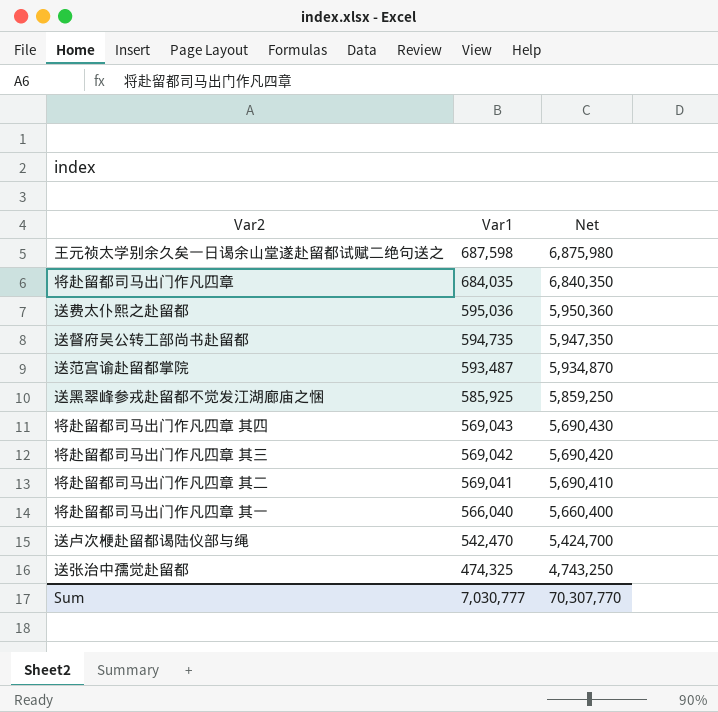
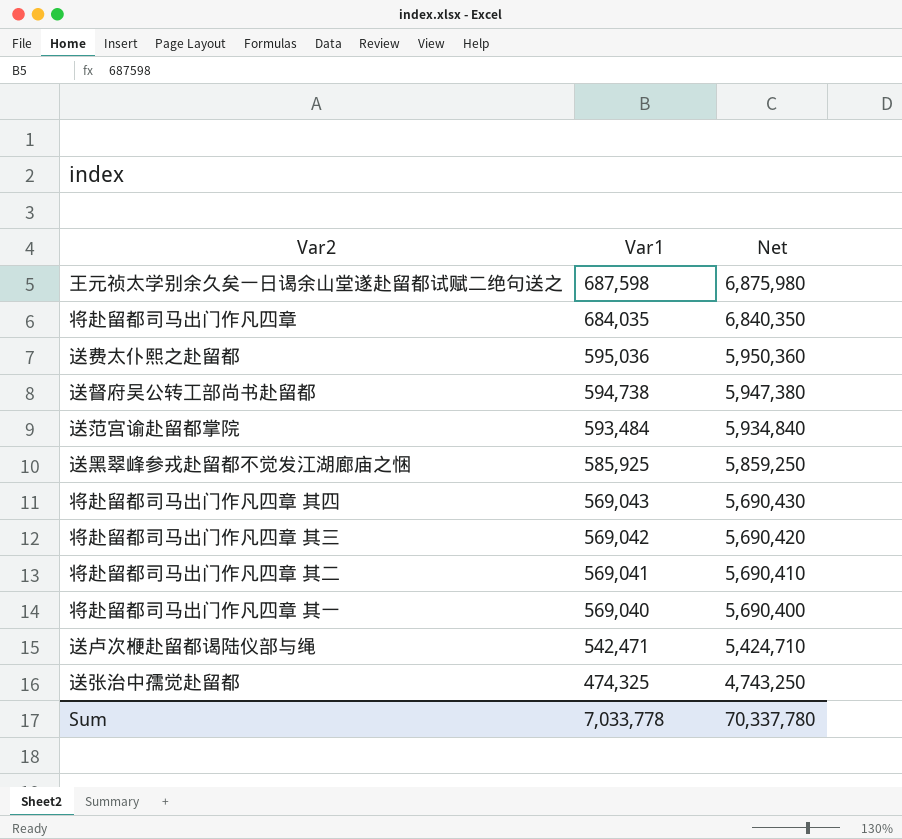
送督府吴公转工部尚书赴留都 | Var1: 594,735 -> 594,738
送督府吴公转工部尚书赴留都 | Net: 5,947,350 -> 5,947,380
送范宫谕赴留都掌院 | Var1: 593,487 -> 593,484
送范宫谕赴留都掌院 | Net: 5,934,870 -> 5,934,840
将赴留都司马出门作凡四章 其一 | Var1: 566,040 -> 569,040
将赴留都司马出门作凡四章 其一 | Net: 5,660,400 -> 5,690,400
送卢次楩赴留都谒陆仪部与绳 | Var1: 542,470 -> 542,471
送卢次楩赴留都谒陆仪部与绳 | Net: 5,424,700 -> 5,424,710
Sum | Var1: 7,030,777 -> 7,033,778
Sum | Net: 70,307,770 -> 70,337,780

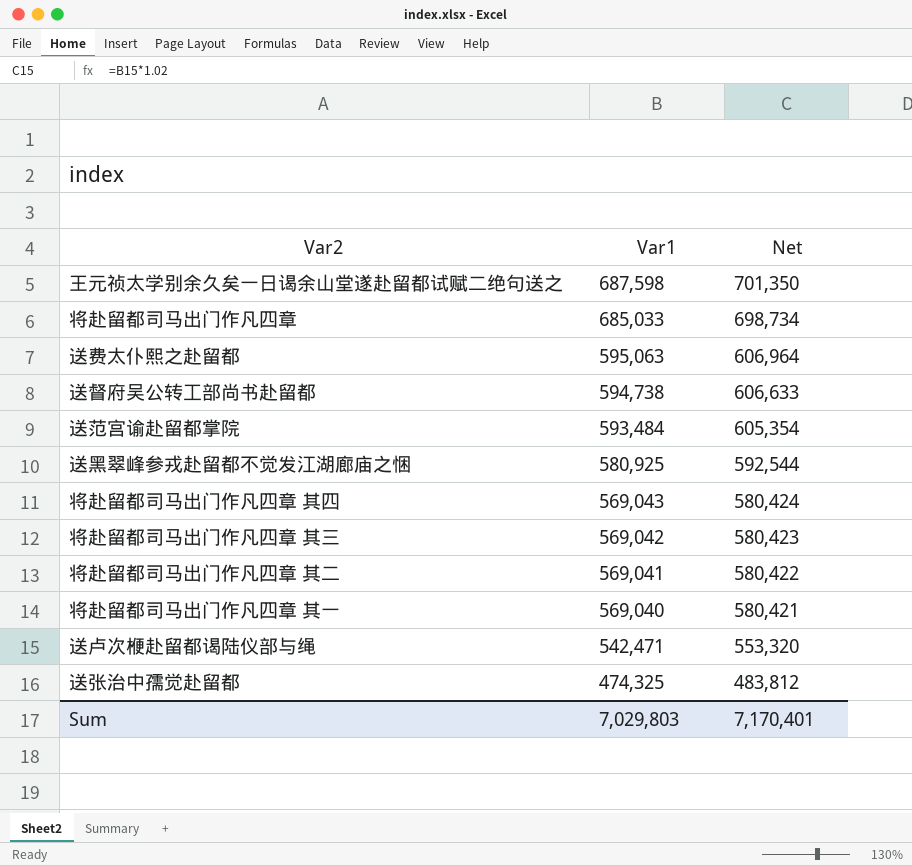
column Net | formula: [Var1] * 10 -> [Var1] * 1.02
将赴留都司马出门作凡四章 | Var1: 684,035 -> 685,033
送费太仆熙之赴留都 | Var1: 595,036 -> 595,063
送黑翠峰参戎赴留都不觉发江湖廊庙之悃 | Var1: 585,925 -> 580,925
Sum | Var1: 7,033,778 -> 7,029,803
Sum | Net: 70,337,780 -> 7,170,401

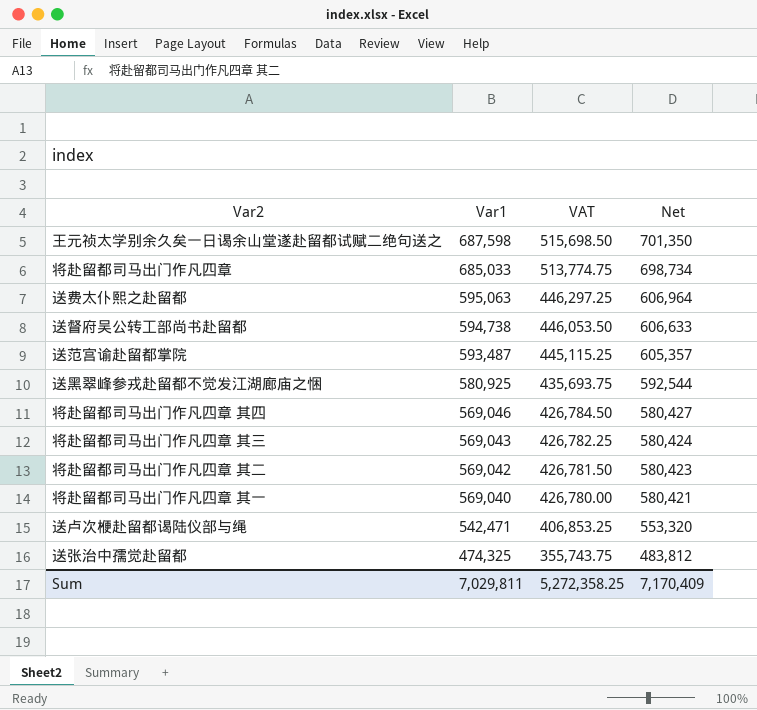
column VAT | formula: none -> [Var1] * 0.75
送范宫谕赴留都掌院 | Var1: 593,484 -> 593,487
送范宫谕赴留都掌院 | Net: 605,354 -> 605,357
将赴留都司马出门作凡四章 其四 | Var1: 569,043 -> 569,046
将赴留都司马出门作凡四章 其四 | Net: 580,424 -> 580,427
将赴留都司马出门作凡四章 其三 | Var1: 569,042 -> 569,043
将赴留都司马出门作凡四章 其三 | Net: 580,423 -> 580,424
将赴留都司马出门作凡四章 其二 | Var1: 569,041 -> 569,042
将赴留都司马出门作凡四章 其二 | Net: 580,422 -> 580,423
Sum | Var1: 7,029,803 -> 7,029,811
Sum | Net: 7,170,401 -> 7,170,409

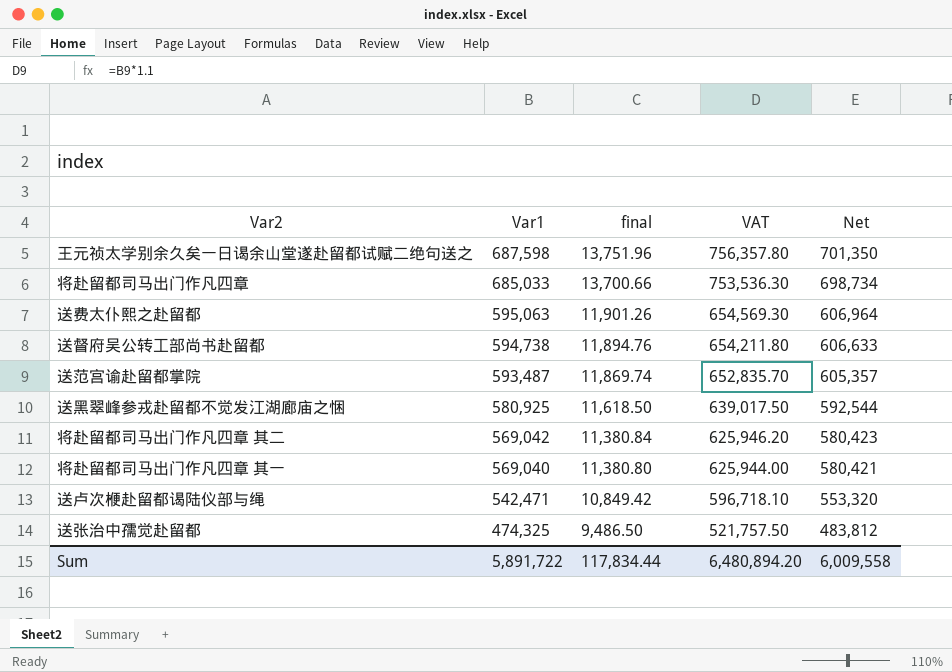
column final | formula: none -> [Var1] * 0.02
column VAT | formula: [Var1] * 0.75 -> [Var1] * 1.1
row 将赴留都司马出门作凡四章 其四: 569,046 | 426,784.50 | 580,427 -> none
row 将赴留都司马出门作凡四章 其三: 569,043 | 426,782.25 | 580,424 -> none
Sum | Var1: 7,029,811 -> 5,891,722
Sum | VAT: 5,272,358.25 -> 6,480,894.20
Sum | Net: 7,170,409 -> 6,009,558

